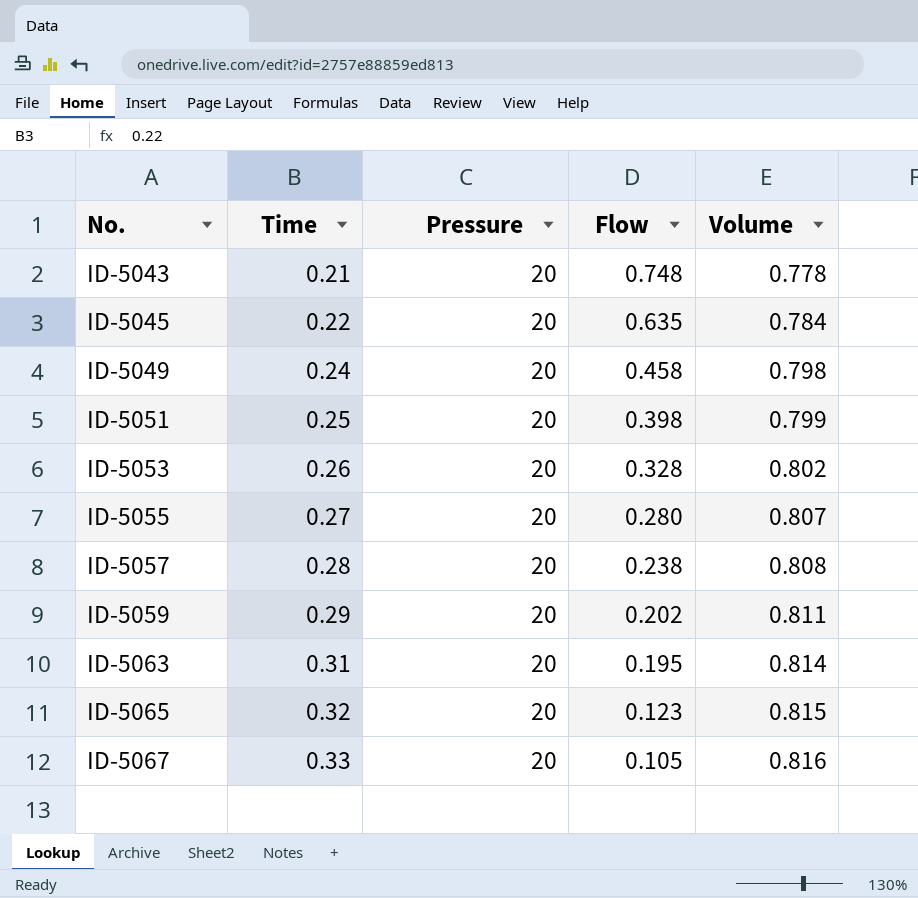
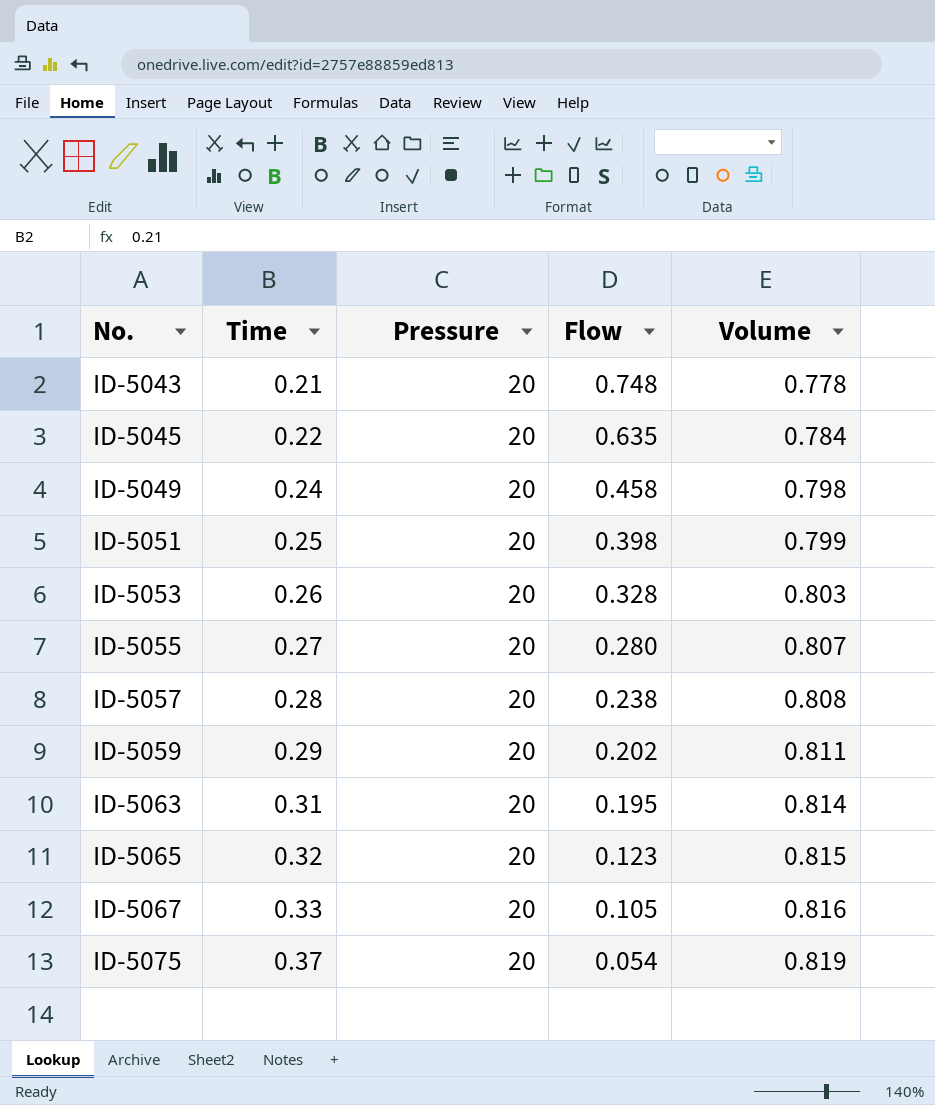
ID-5053 | Volume: 0.802 -> 0.803
row ID-5075: none -> 0.37 | 20 | 0.054 | 0.819

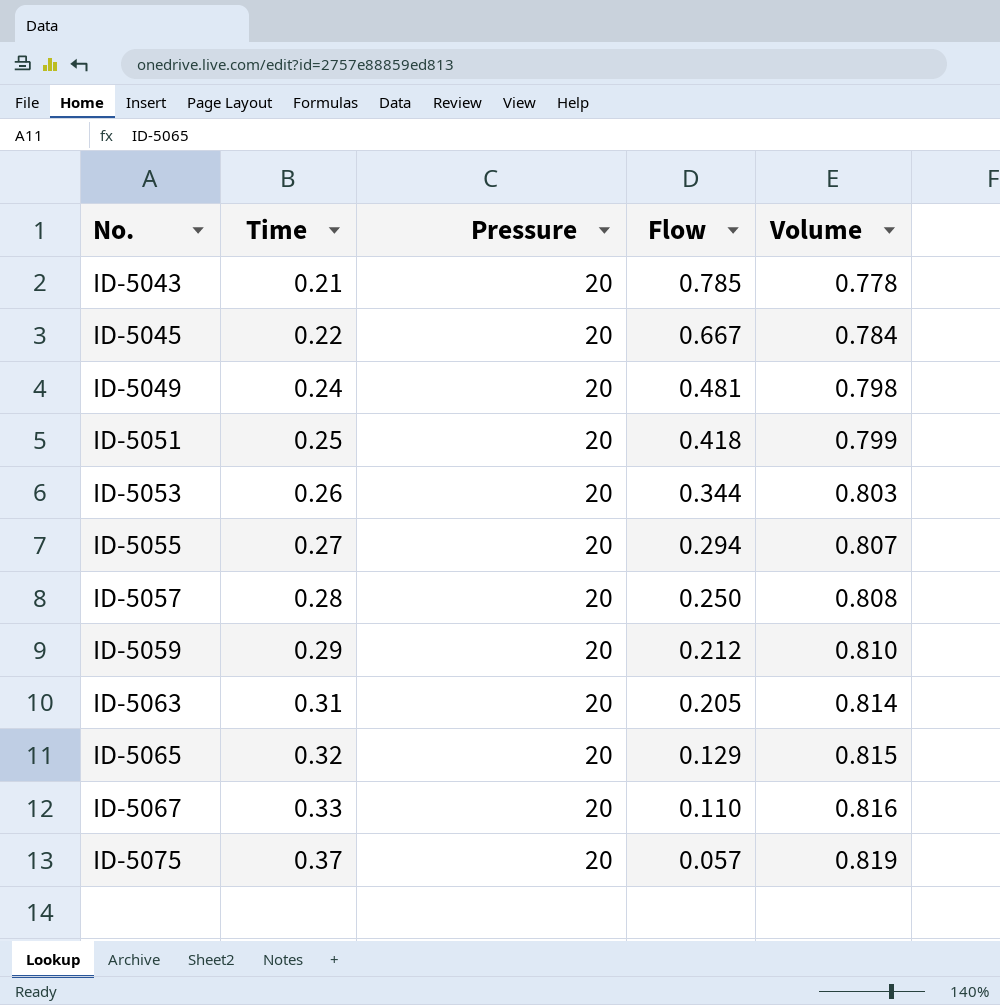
ID-5043 | Flow: 0.748 -> 0.785
ID-5045 | Flow: 0.635 -> 0.667
ID-5049 | Flow: 0.458 -> 0.481
ID-5051 | Flow: 0.398 -> 0.418
ID-5053 | Flow: 0.328 -> 0.344
ID-5055 | Flow: 0.280 -> 0.294
ID-5057 | Flow: 0.238 -> 0.250
ID-5059 | Flow: 0.202 -> 0.212
ID-5059 | Volume: 0.811 -> 0.810
ID-5063 | Flow: 0.195 -> 0.205
ID-5065 | Flow: 0.123 -> 0.129
ID-5067 | Flow: 0.105 -> 0.110
ID-5075 | Flow: 0.054 -> 0.057

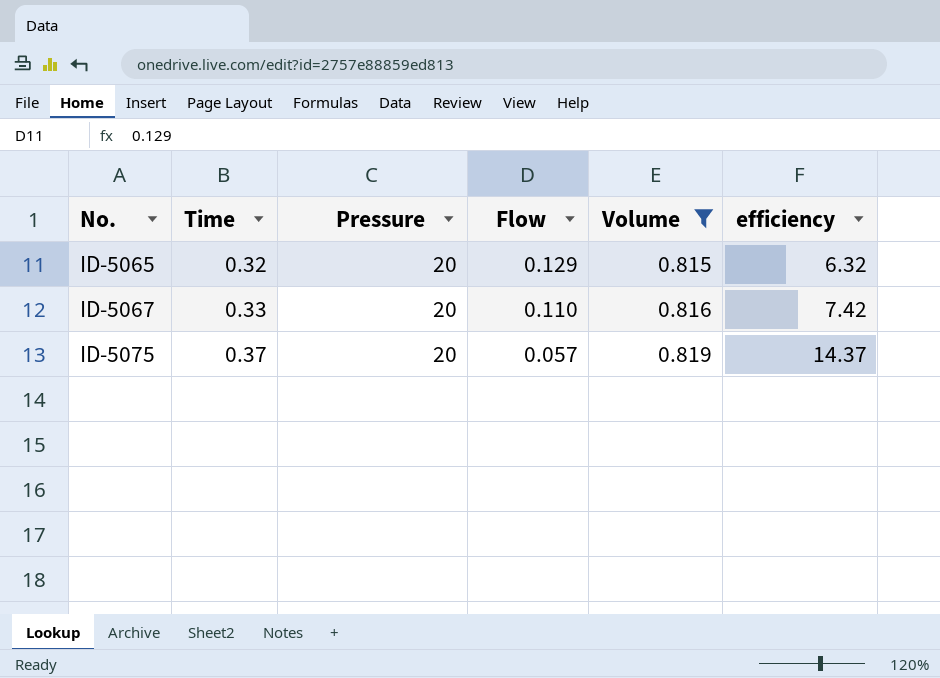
filter: none -> Volume >= 0.815
column efficiency | formula: none -> [Volume] / [Flow]

